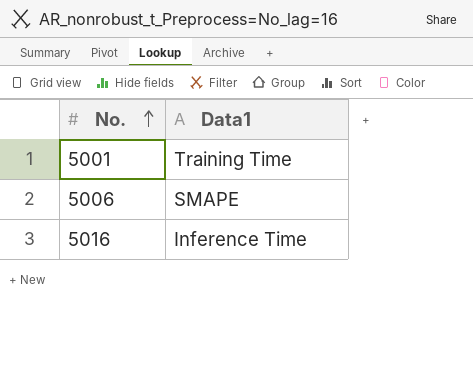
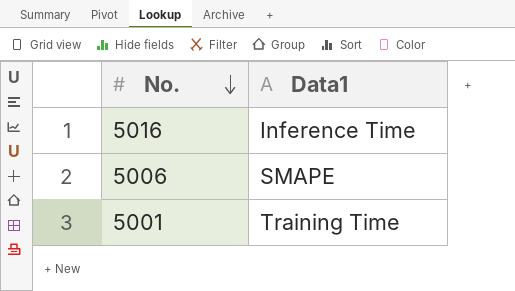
row order: No. ascending -> No. descending

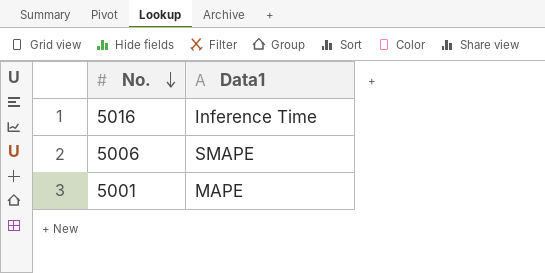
5001 | Data1: Training Time -> MAPE

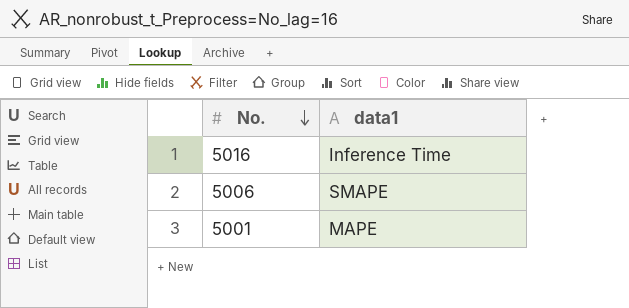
column name: Data1 -> data1

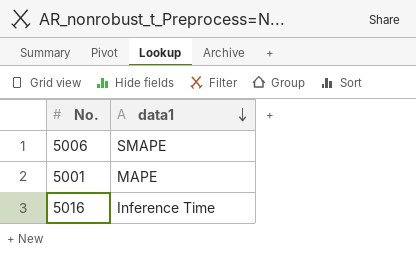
row order: No. descending -> data1 descending

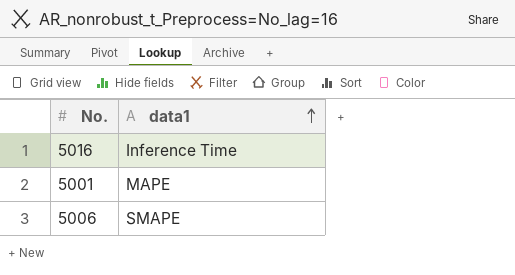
row order: data1 descending -> data1 ascending

